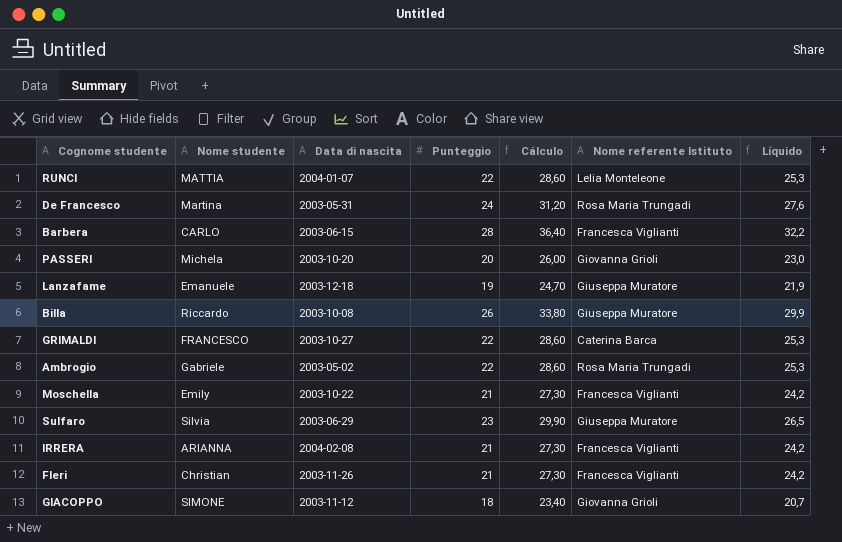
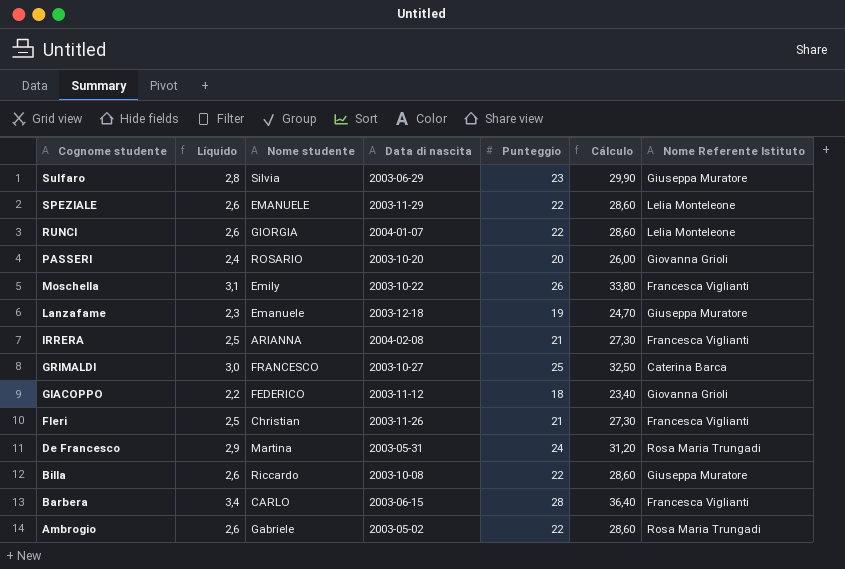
row order: none -> Cognome studente descending
column Líquido | formula: [Punteggio] * 1,15 -> [Punteggio] * 0,12
column Líquido | position: 7 -> 2
column name: Nome referente Istituto -> Nome Referente Istituto
row SPEZIALE: none -> 2,6 | EMANUELE | 2003-11-29 | 22 | 28,60 | Lelia Monteleone
RUNCI | Nome studente: MATTIA -> GIORGIA
PASSERI | Nome studente: Michela -> ROSARIO
Moschella | Punteggio: 21 -> 26
Moschella | Cálculo: 27,30 -> 33,80
GRIMALDI | Punteggio: 22 -> 25
GRIMALDI | Cálculo: 28,60 -> 32,50
GIACOPPO | Nome studente: SIMONE -> FEDERICO
Billa | Punteggio: 26 -> 22
Billa | Cálculo: 33,80 -> 28,60

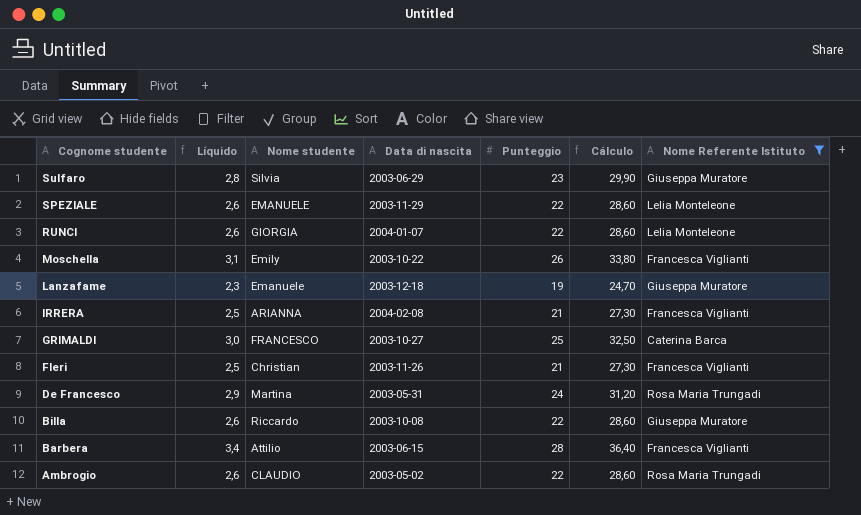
filter: none -> Nome Referente Istituto != Giovanna Grioli
Barbera | Nome studente: CARLO -> Attilio
Ambrogio | Nome studente: Gabriele -> CLAUDIO

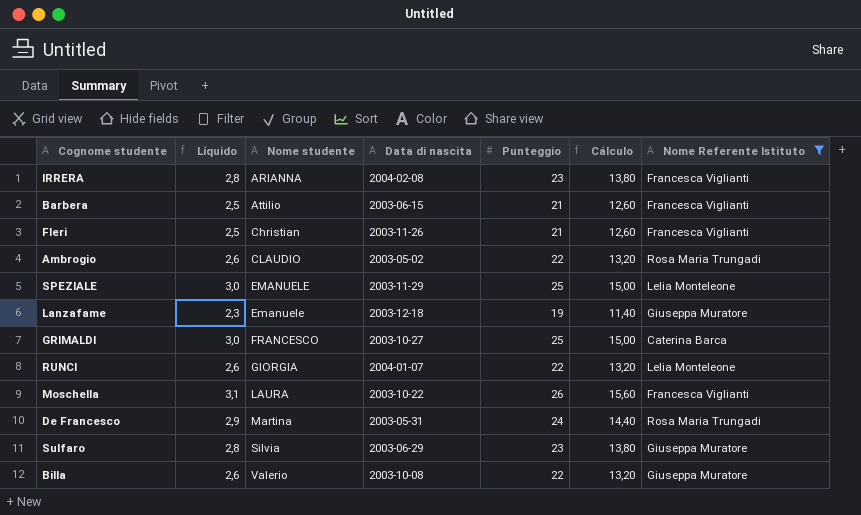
row order: Cognome studente descending -> Nome studente ascending
column Cálculo | formula: [Punteggio] * 1,3 -> [Punteggio] * 0,6
IRRERA | Líquido: 2,5 -> 2,8
IRRERA | Punteggio: 21 -> 23
Barbera | Líquido: 3,4 -> 2,5
Barbera | Punteggio: 28 -> 21
SPEZIALE | Líquido: 2,6 -> 3,0
SPEZIALE | Punteggio: 22 -> 25
Moschella | Nome studente: Emily -> LAURA
Billa | Nome studente: Riccardo -> Valerio

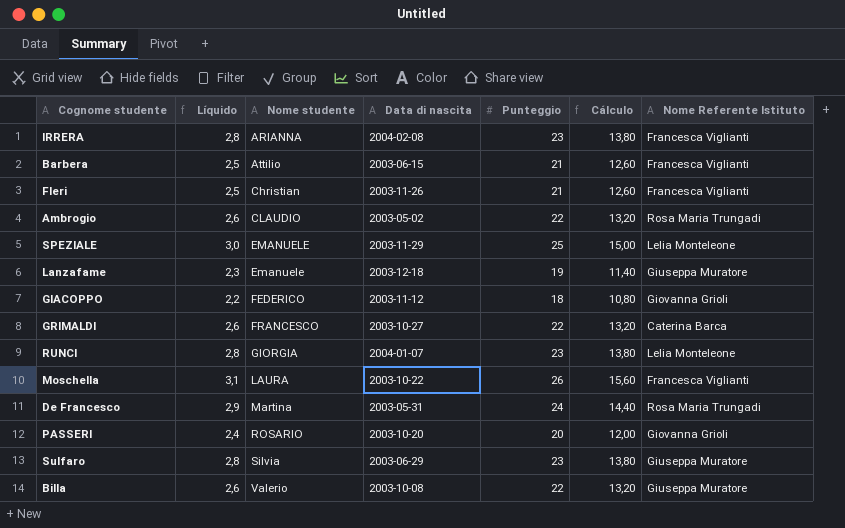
filter: Nome Referente Istituto != Giovanna Grioli -> none
GRIMALDI | Líquido: 3,0 -> 2,6
GRIMALDI | Punteggio: 25 -> 22
GRIMALDI | Cálculo: 15,00 -> 13,20
RUNCI | Líquido: 2,6 -> 2,8
RUNCI | Punteggio: 22 -> 23
RUNCI | Cálculo: 13,20 -> 13,80

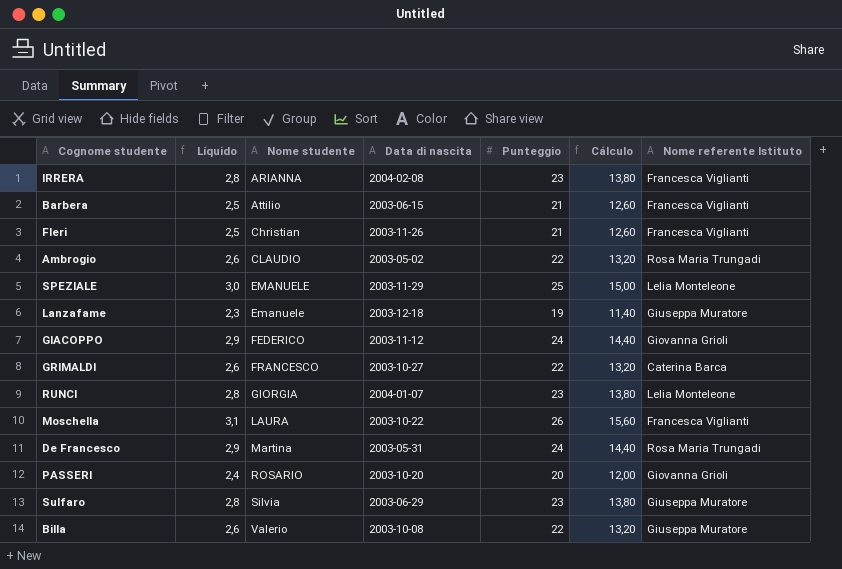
column name: Nome Referente Istituto -> Nome referente Istituto
GIACOPPO | Líquido: 2,2 -> 2,9
GIACOPPO | Punteggio: 18 -> 24
GIACOPPO | Cálculo: 10,80 -> 14,40

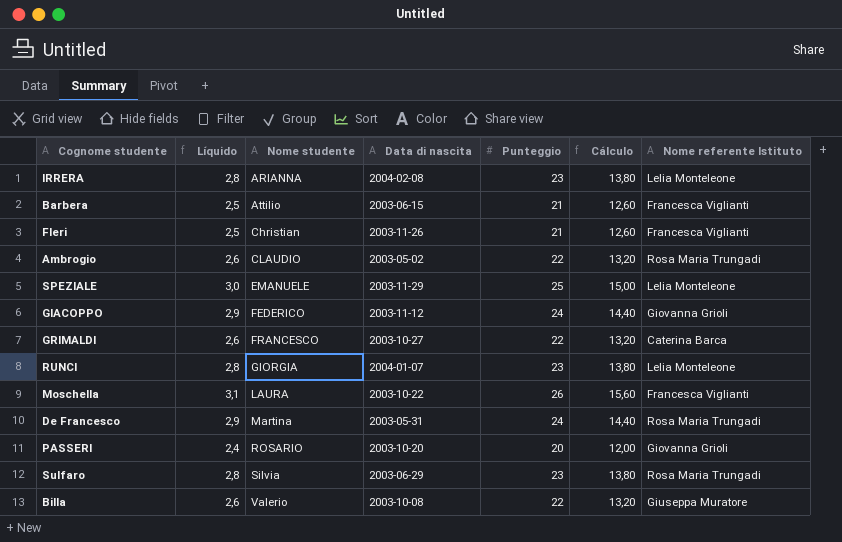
row Lanzafame: 2,3 | Emanuele | 2003-12-18 | 19 | 11,40 | Giuseppa Muratore -> none
IRRERA | Nome referente Istituto: Francesca Viglianti -> Lelia Monteleone
Sulfaro | Nome referente Istituto: Giuseppa Muratore -> Rosa Maria Trungadi

